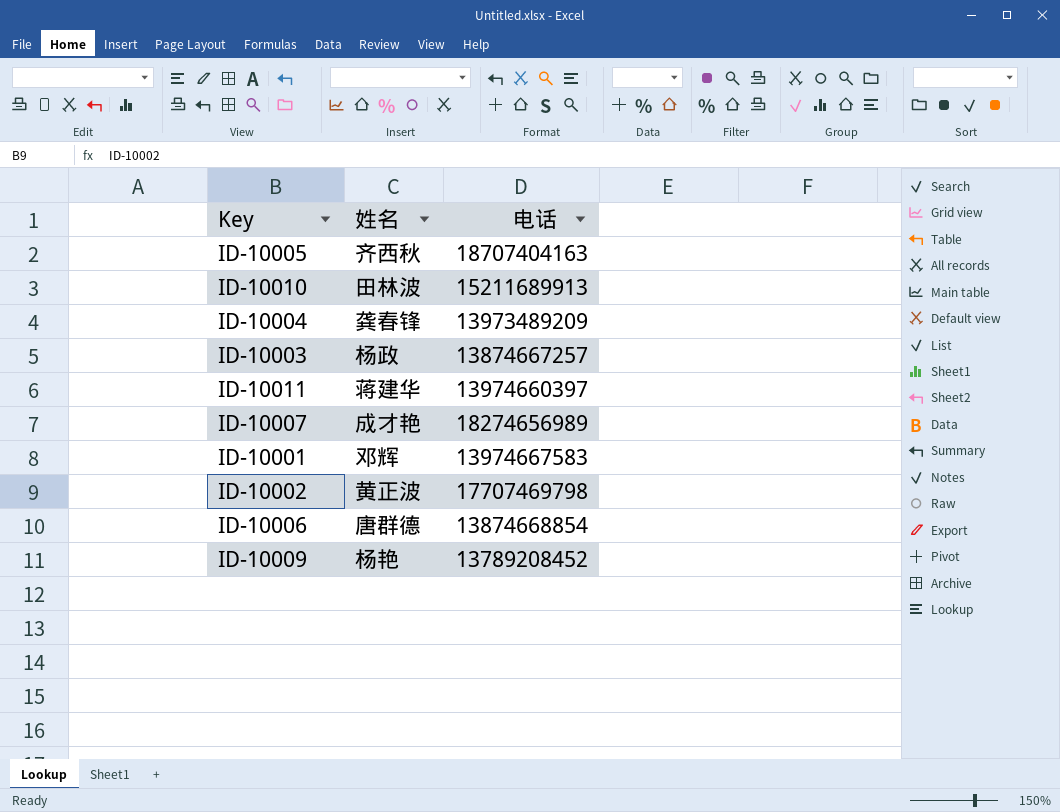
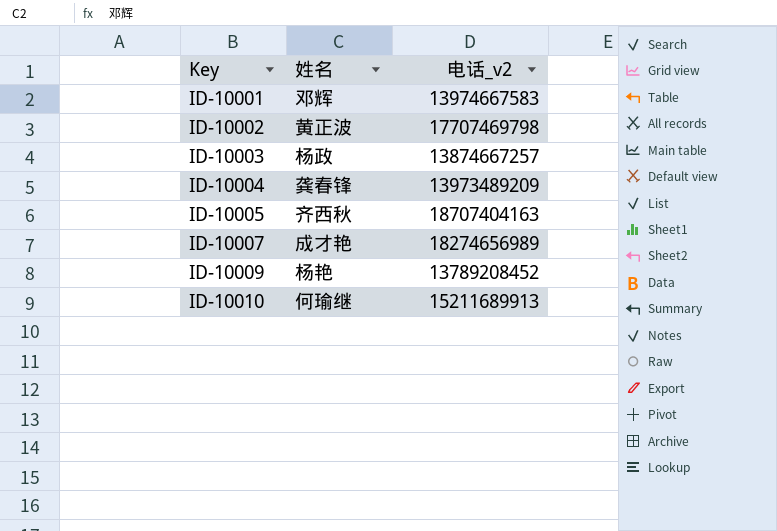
row order: none -> Key ascending
column name: 电话 -> 电话_v2
row ID-10011: 蒋建华 | 13974660397 -> none
row ID-10006: 唐群德 | 13874668854 -> none
ID-10010 | 姓名: 田林波 -> 何瑜继

